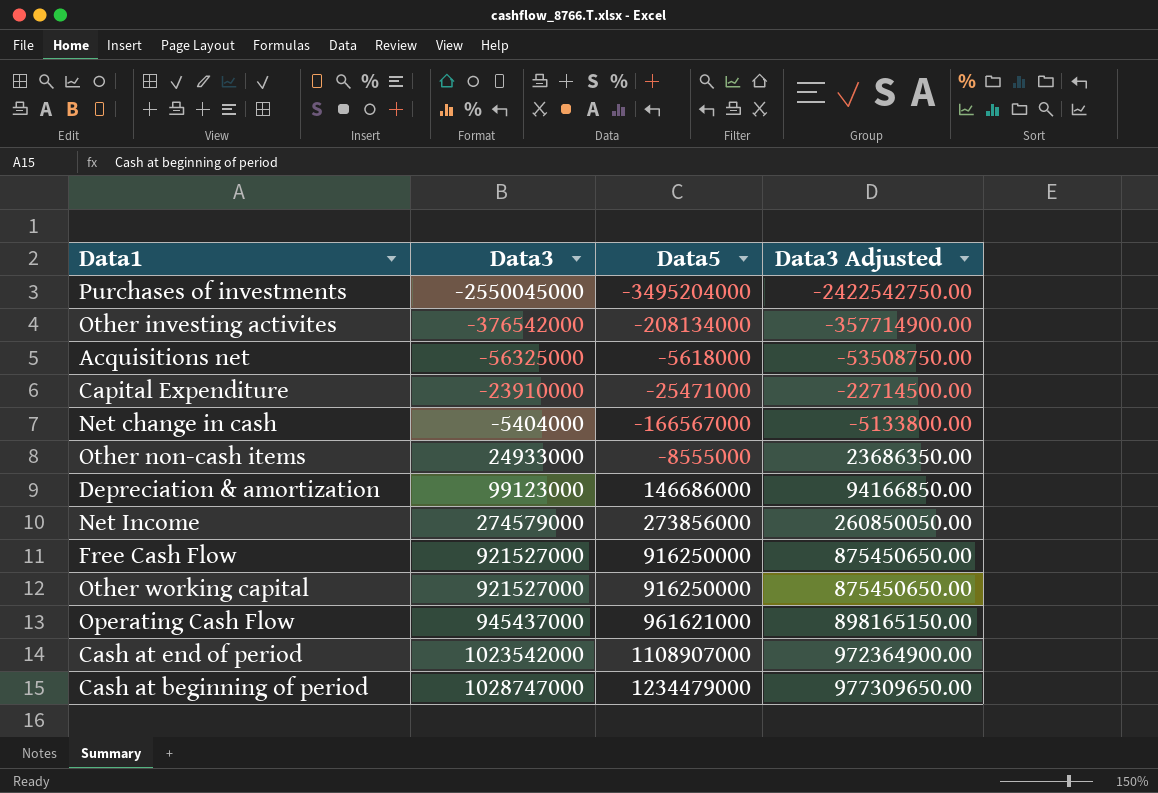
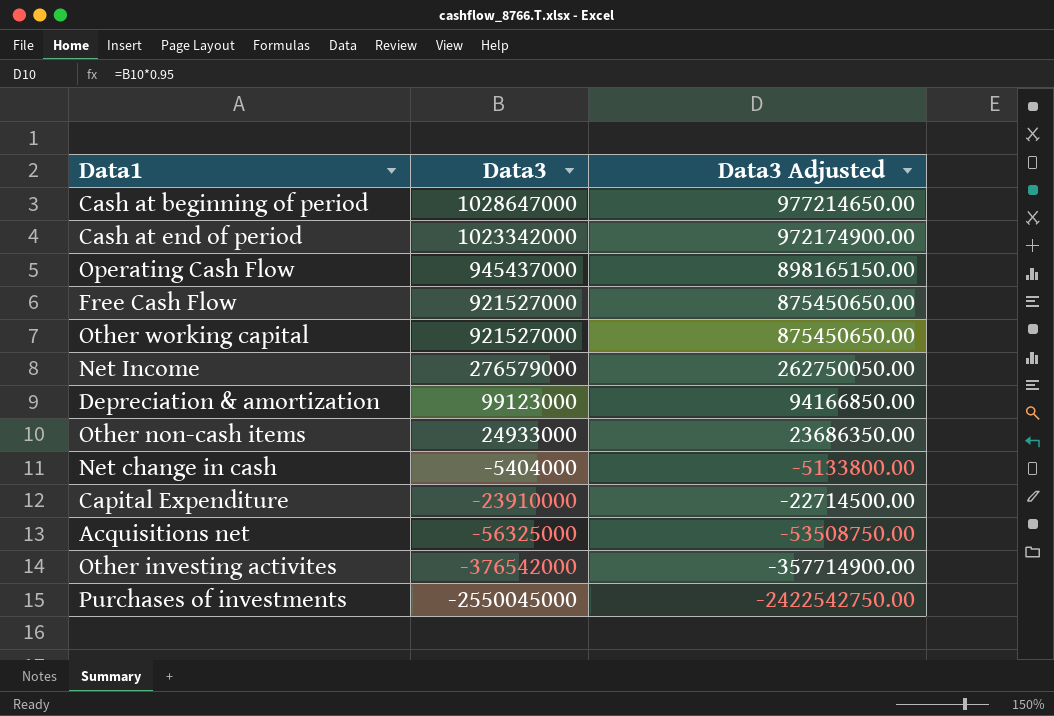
row order: Data3 ascending -> Data3 descending
column Data5 | position: 3 -> none
Cash at beginning of period | Data3: 1028747000 -> 1028647000
Cash at beginning of period | Data3 Adjusted: 977309650.00 -> 977214650.00
Cash at end of period | Data3: 1023542000 -> 1023342000
Cash at end of period | Data3 Adjusted: 972364900.00 -> 972174900.00
Net Income | Data3: 274579000 -> 276579000
Net Income | Data3 Adjusted: 260850050.00 -> 262750050.00

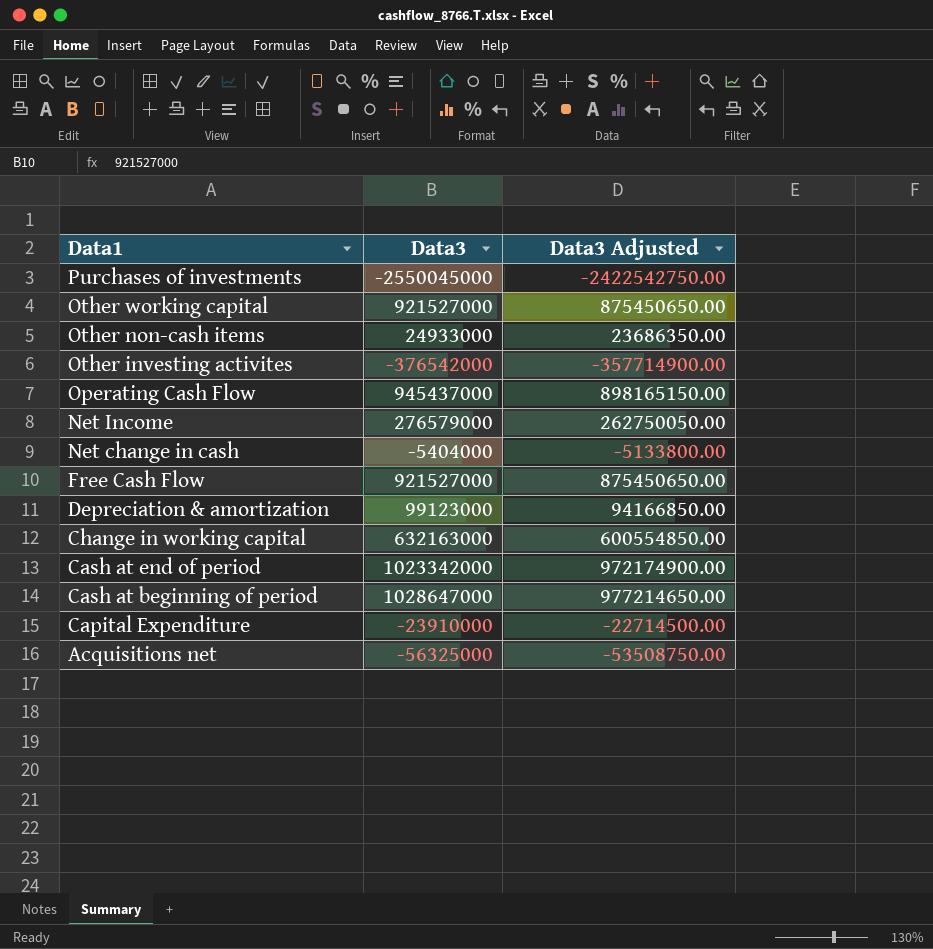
row order: Data3 descending -> Data1 descending
row Change in working capital: none -> 632163000 | 600554850.00

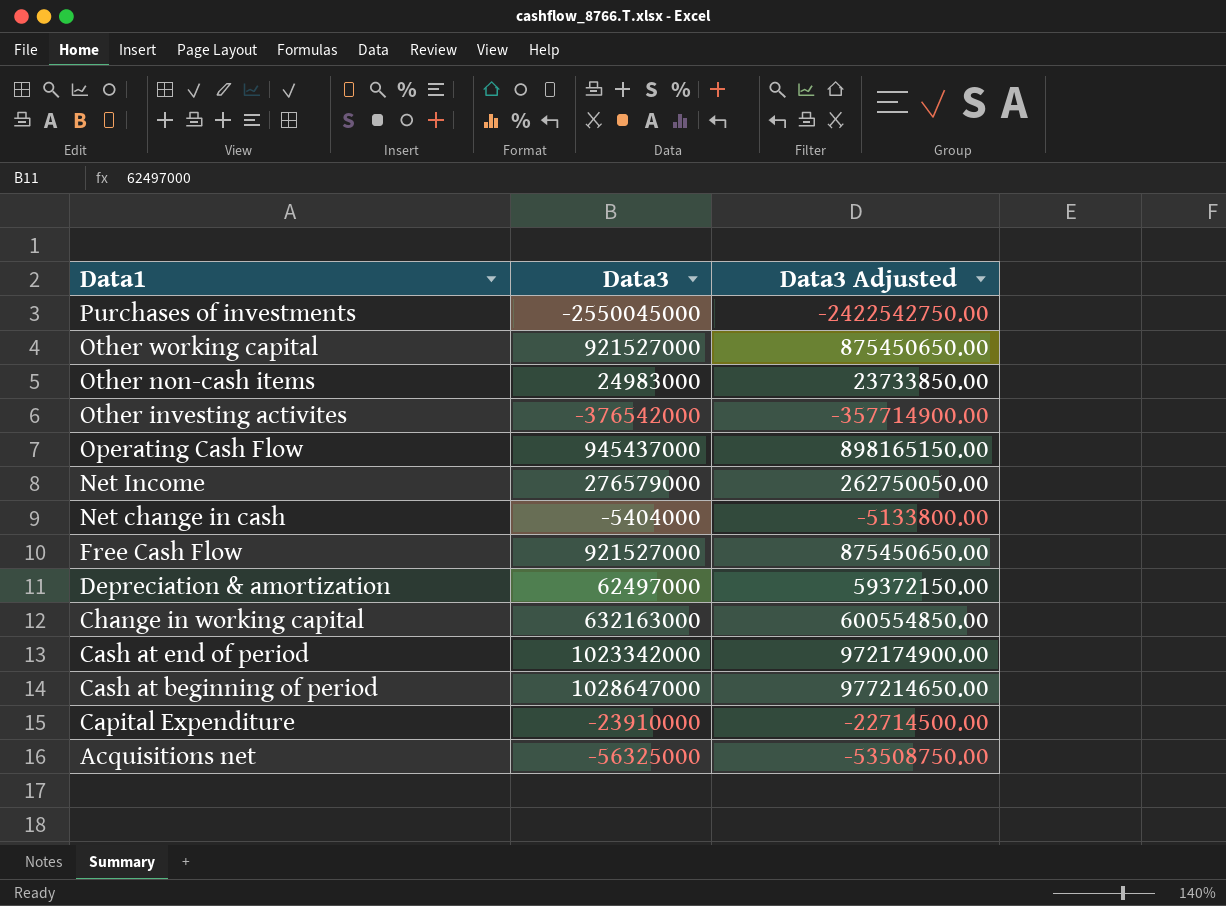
Other non-cash items | Data3: 24933000 -> 24983000
Other non-cash items | Data3 Adjusted: 23686350.00 -> 23733850.00
Depreciation & amortization | Data3: 99123000 -> 62497000
Depreciation & amortization | Data3 Adjusted: 94166850.00 -> 59372150.00

